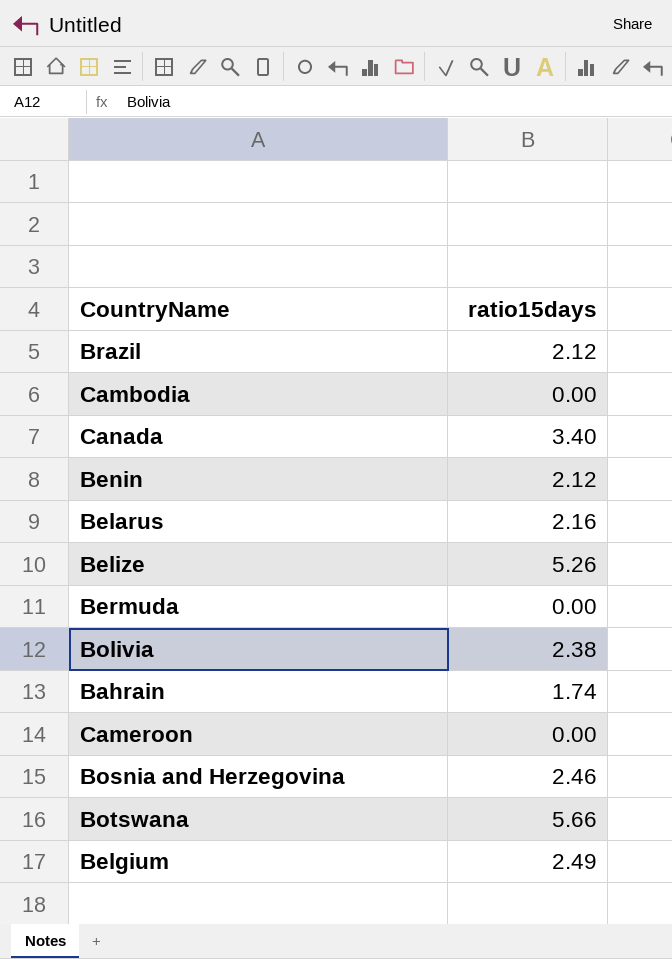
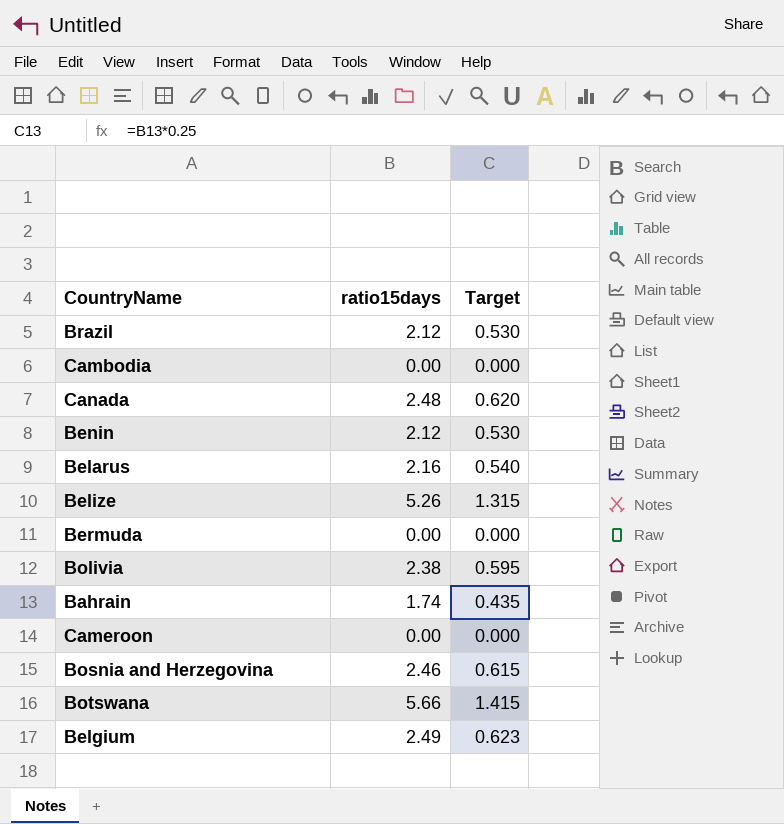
column Target | formula: none -> [ratio15days] * 0.25
Canada | ratio15days: 3.40 -> 2.48

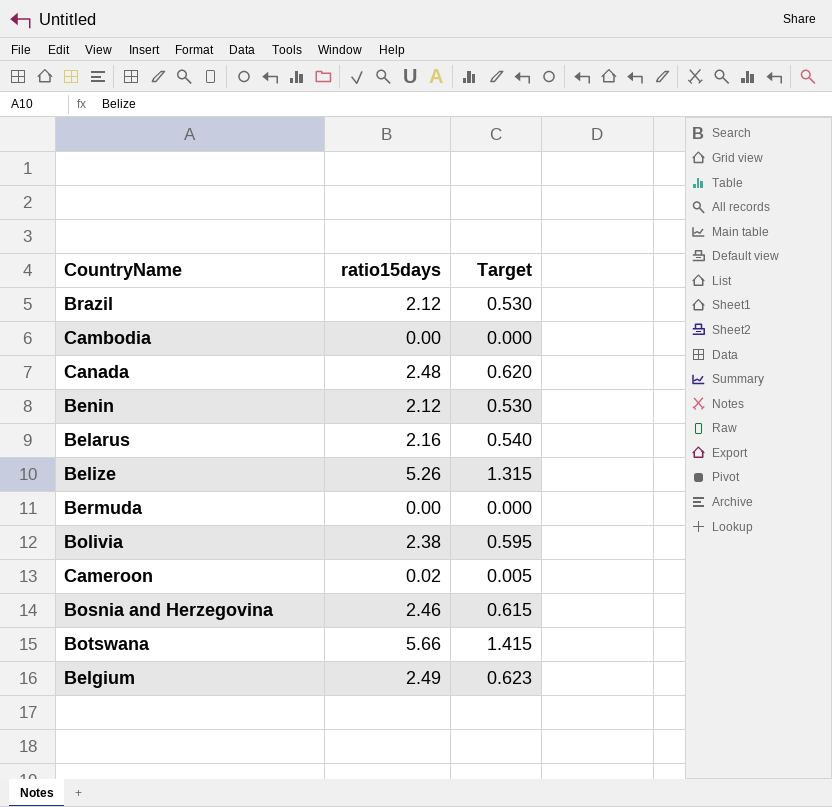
row Bahrain: 1.74 | 0.435 -> none
Cameroon | ratio15days: 0.00 -> 0.02
Cameroon | Target: 0.000 -> 0.005

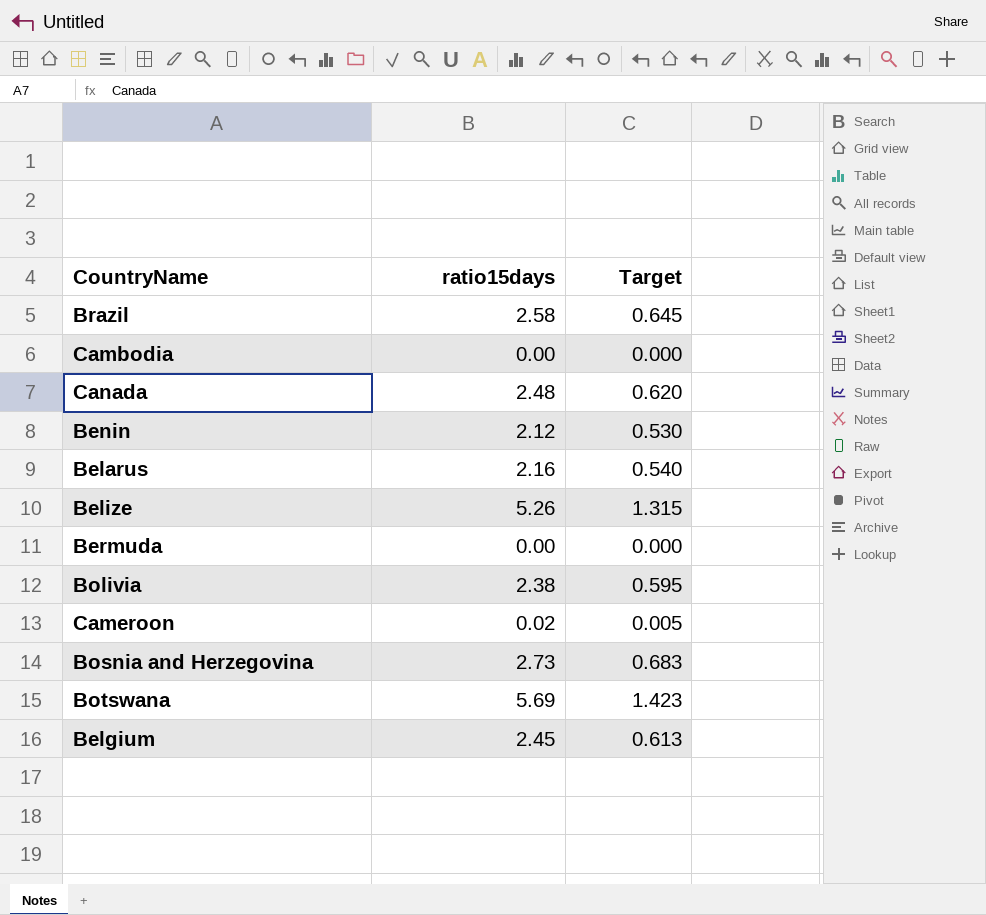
Brazil | ratio15days: 2.12 -> 2.58
Brazil | Target: 0.530 -> 0.645
Bosnia and Herzegovina | ratio15days: 2.46 -> 2.73
Bosnia and Herzegovina | Target: 0.615 -> 0.683
Botswana | ratio15days: 5.66 -> 5.69
Botswana | Target: 1.415 -> 1.423
Belgium | ratio15days: 2.49 -> 2.45
Belgium | Target: 0.623 -> 0.613

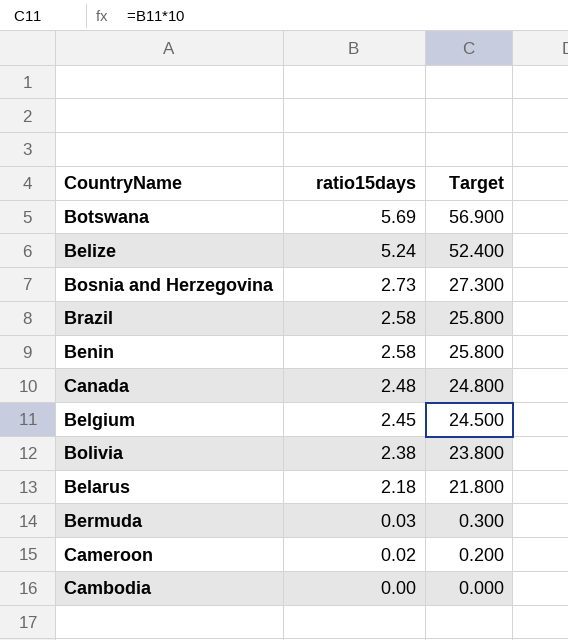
row order: none -> ratio15days descending
column Target | formula: [ratio15days] * 0.25 -> [ratio15days] * 10
Belize | ratio15days: 5.26 -> 5.24
Benin | ratio15days: 2.12 -> 2.58
Belarus | ratio15days: 2.16 -> 2.18
Bermuda | ratio15days: 0.00 -> 0.03

